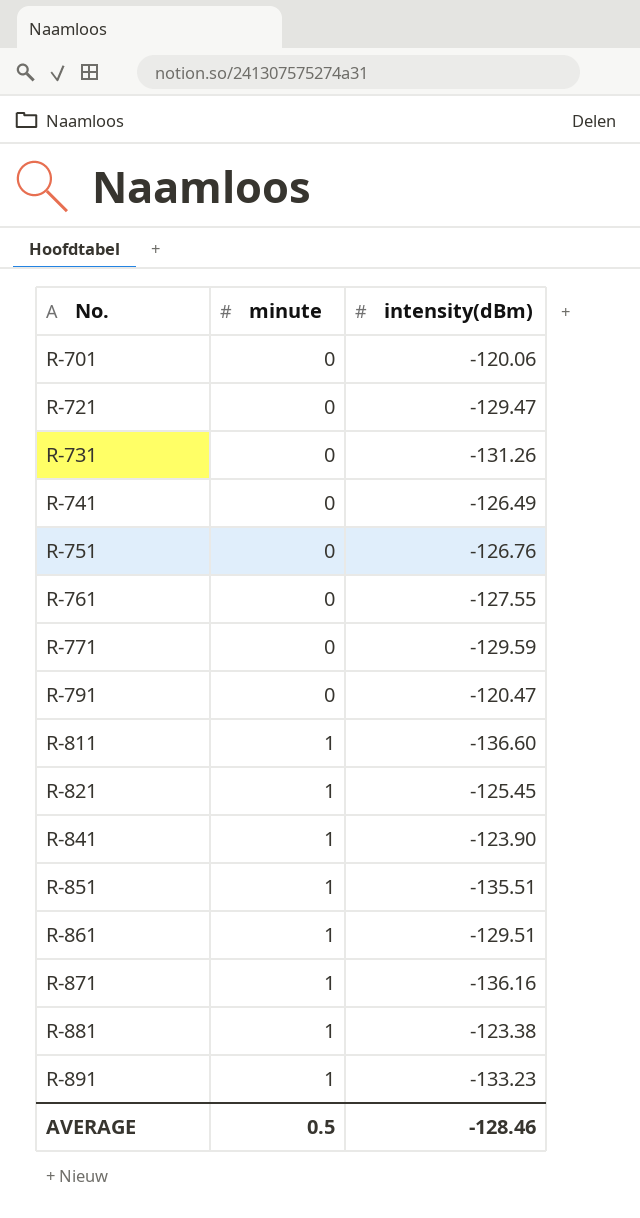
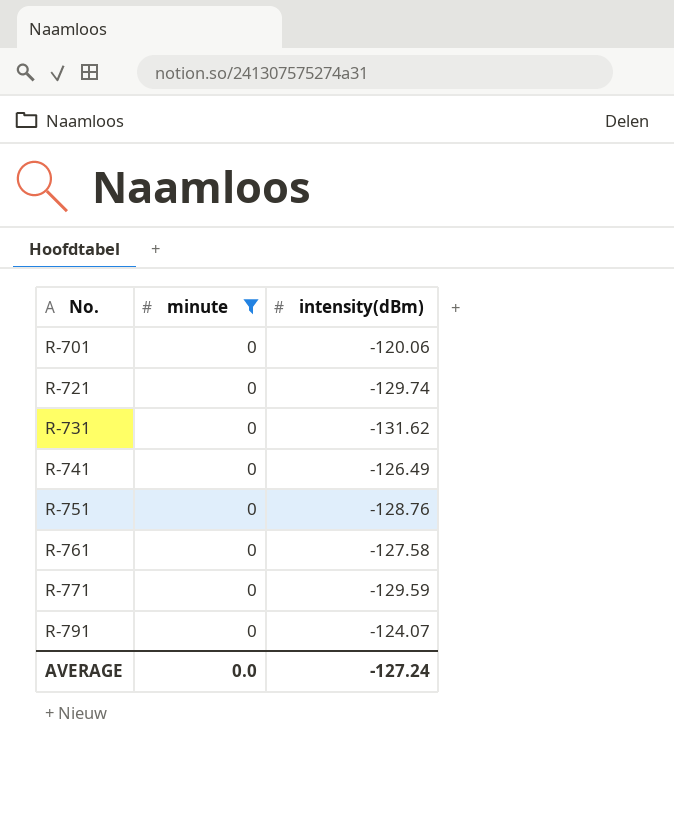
filter: none -> minute = 0
R-721 | intensity(dBm): -129.47 -> -129.74
R-731 | intensity(dBm): -131.26 -> -131.62
R-751 | intensity(dBm): -126.76 -> -128.76
R-761 | intensity(dBm): -127.55 -> -127.58
R-791 | intensity(dBm): -120.47 -> -124.07
AVERAGE | minute: 0.5 -> 0.0
AVERAGE | intensity(dBm): -128.46 -> -127.24

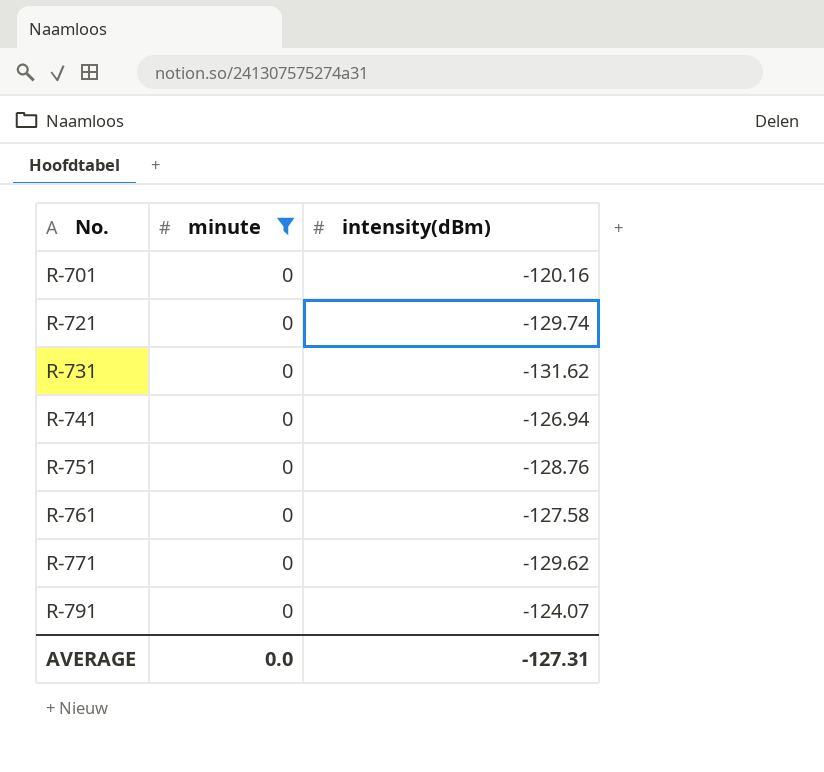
R-701 | intensity(dBm): -120.06 -> -120.16
R-741 | intensity(dBm): -126.49 -> -126.94
R-771 | intensity(dBm): -129.59 -> -129.62
AVERAGE | intensity(dBm): -127.24 -> -127.31

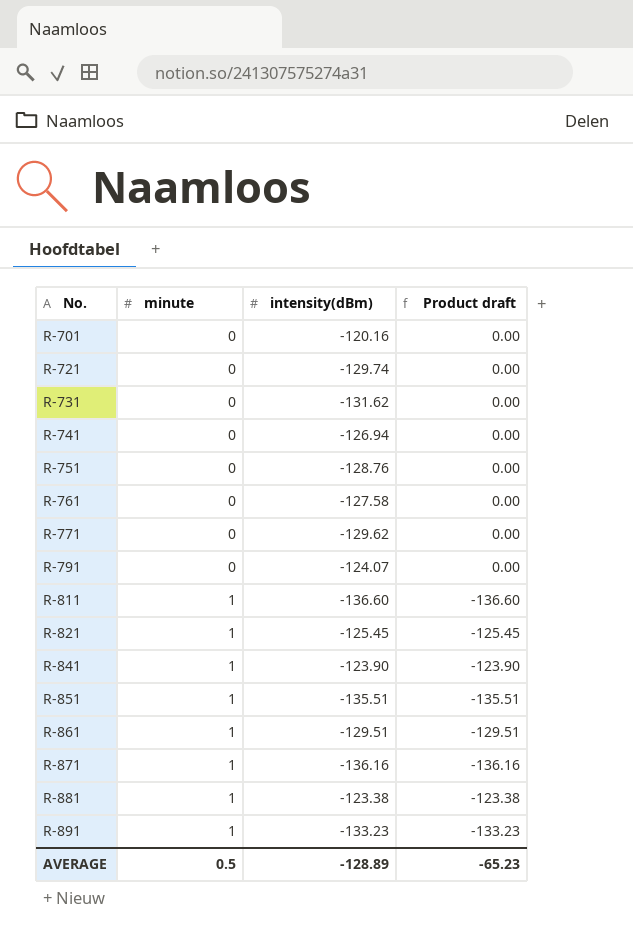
filter: minute = 0 -> none
column Product draft | formula: none -> [minute] * [intensity(dBm)]
AVERAGE | minute: 0.0 -> 0.5
AVERAGE | intensity(dBm): -127.31 -> -128.89

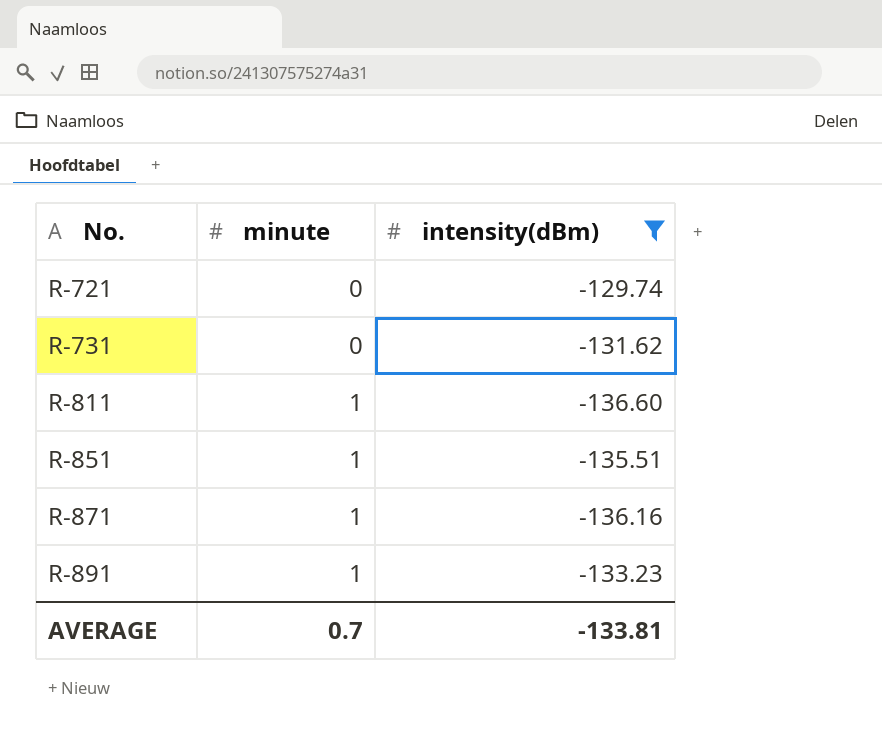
filter: none -> intensity(dBm) <= -129.74
column Product draft | formula: [minute] * [intensity(dBm)] -> none
AVERAGE | minute: 0.5 -> 0.7
AVERAGE | intensity(dBm): -128.89 -> -133.81

